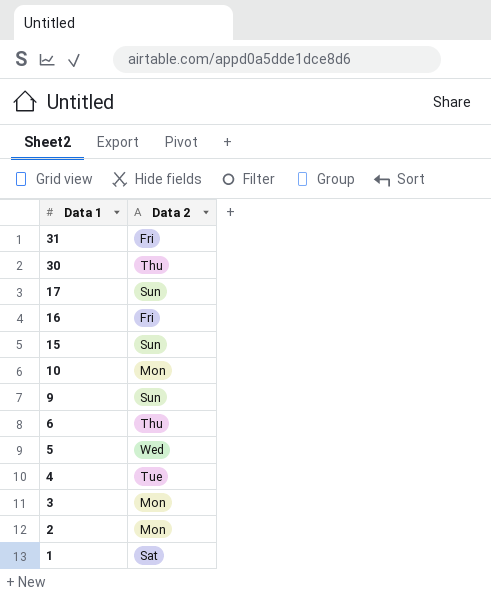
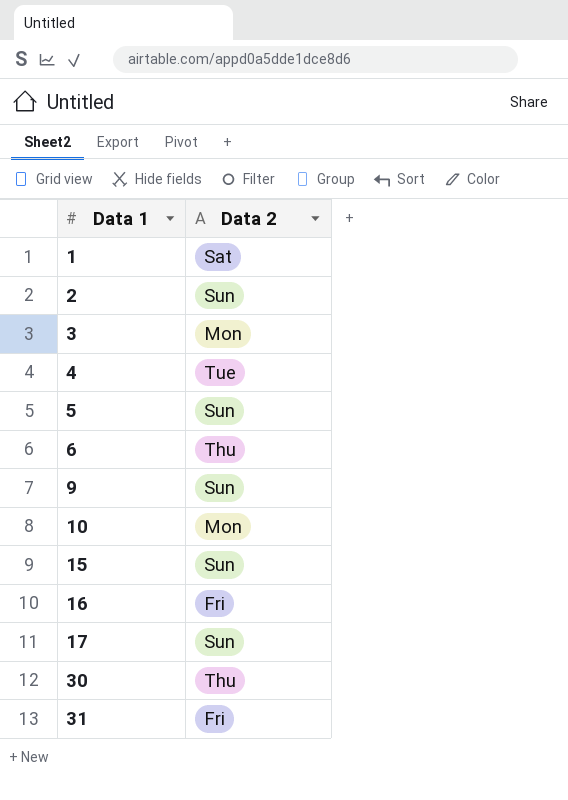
row order: Data 1 descending -> Data 1 ascending
2 | Data 2: Mon -> Sun
5 | Data 2: Wed -> Sun

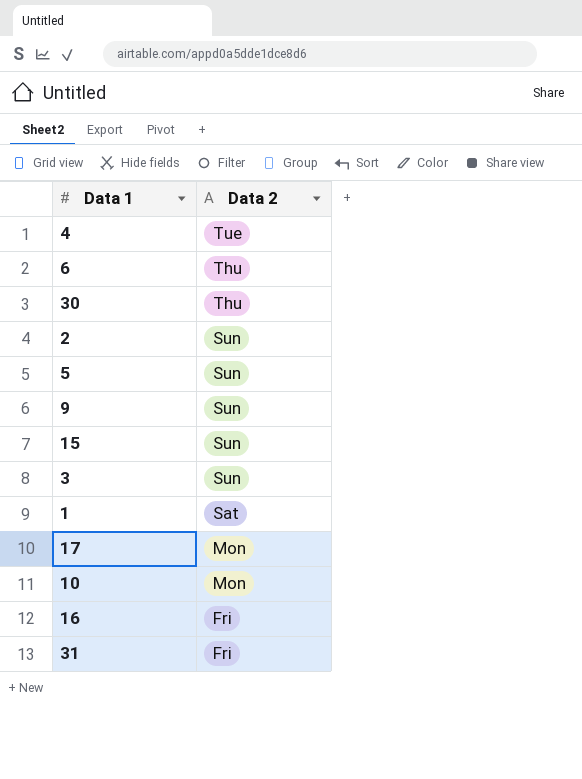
row order: Data 1 ascending -> Data 2 descending
3 | Data 2: Mon -> Sun
17 | Data 2: Sun -> Mon

